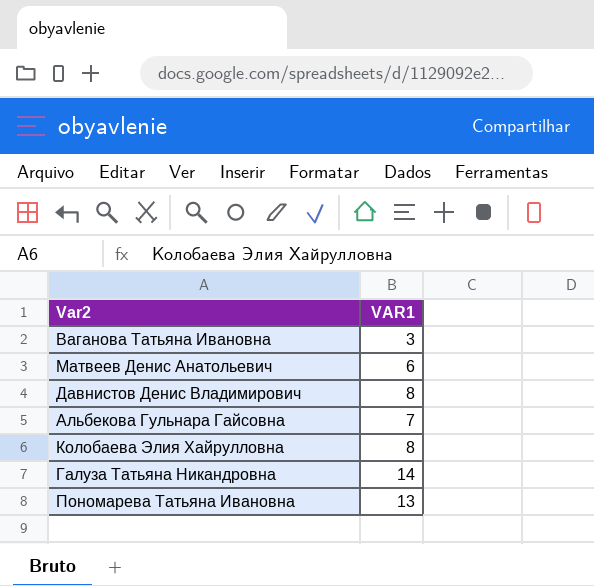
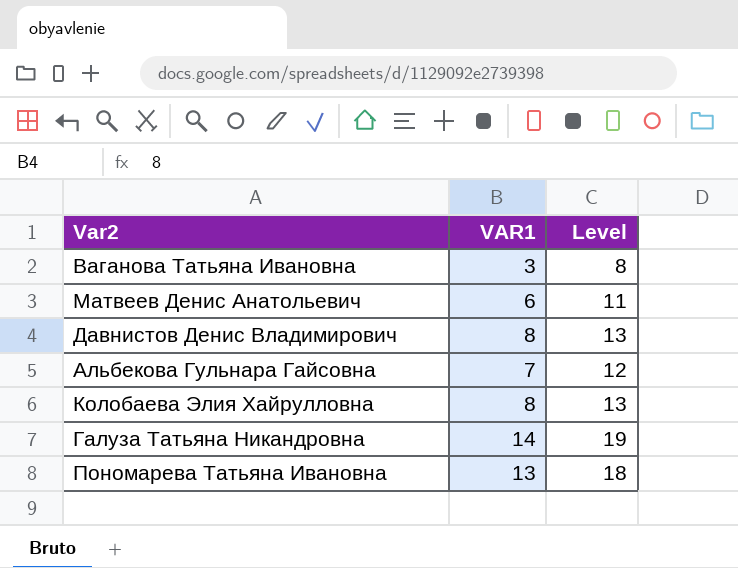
column Level | formula: none -> [VAR1] + 5

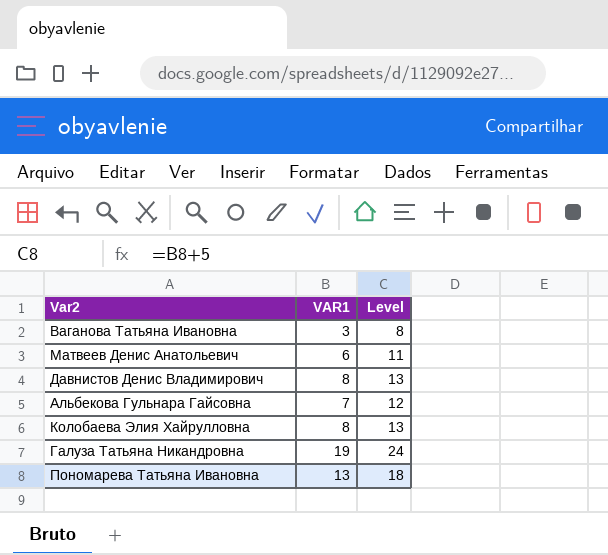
Галуза Татьяна Никандровна | VAR1: 14 -> 19
Галуза Татьяна Никандровна | Level: 19 -> 24

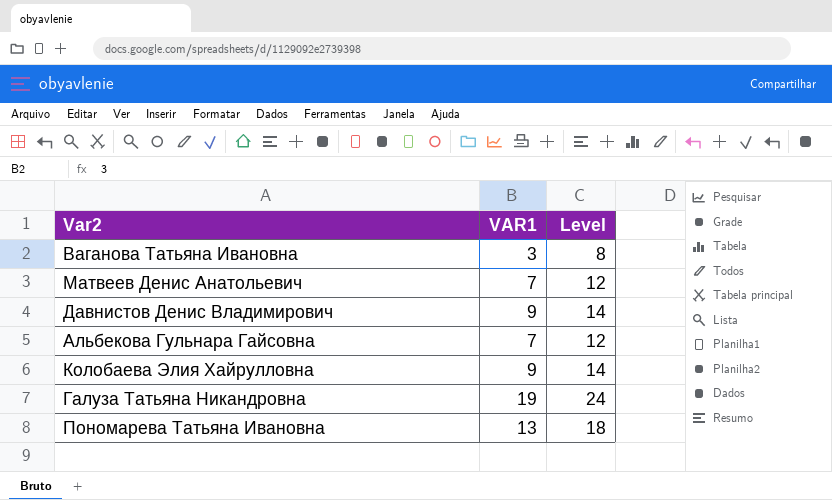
Матвеев Денис Анатольевич | VAR1: 6 -> 7
Матвеев Денис Анатольевич | Level: 11 -> 12
Давнистов Денис Владимирович | VAR1: 8 -> 9
Давнистов Денис Владимирович | Level: 13 -> 14
Колобаева Элия Хайрулловна | VAR1: 8 -> 9
Колобаева Элия Хайрулловна | Level: 13 -> 14

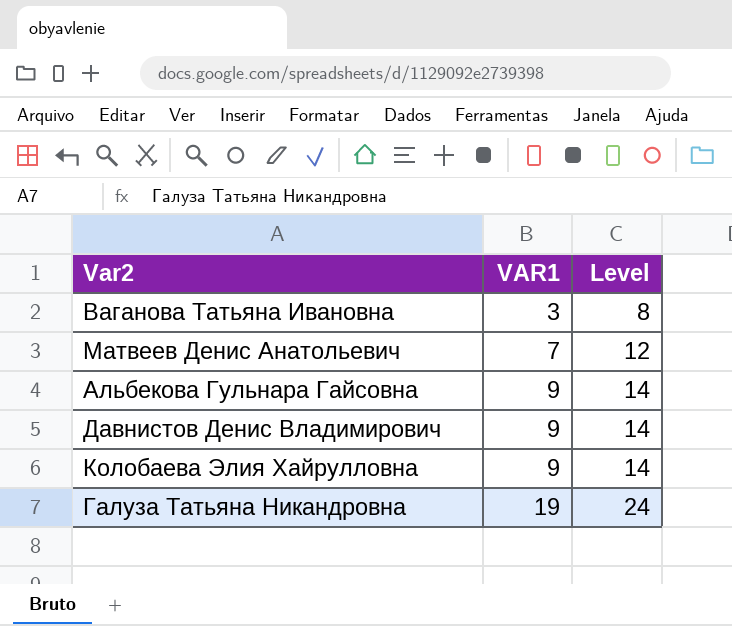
row order: none -> VAR1 ascending
row Пономарева Татьяна Ивановна: 13 | 18 -> none
Альбекова Гульнара Гайсовна | VAR1: 7 -> 9
Альбекова Гульнара Гайсовна | Level: 12 -> 14

